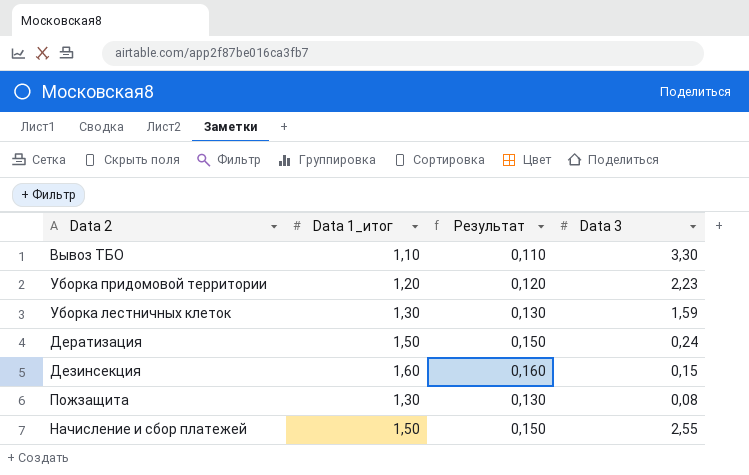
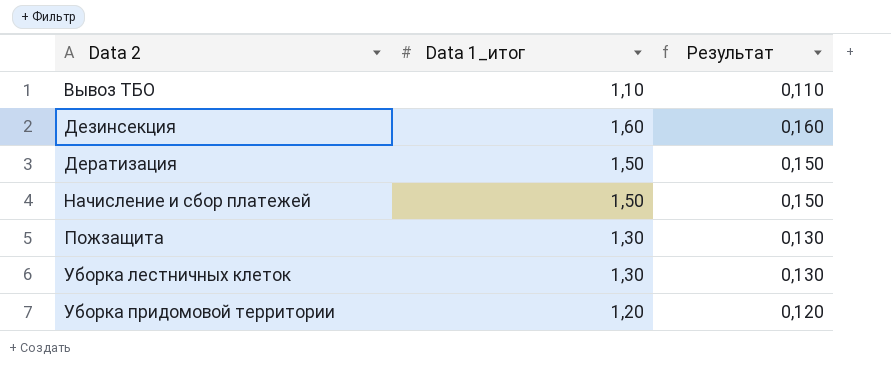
row order: none -> Data 2 ascending
column Data 3 | position: 4 -> none

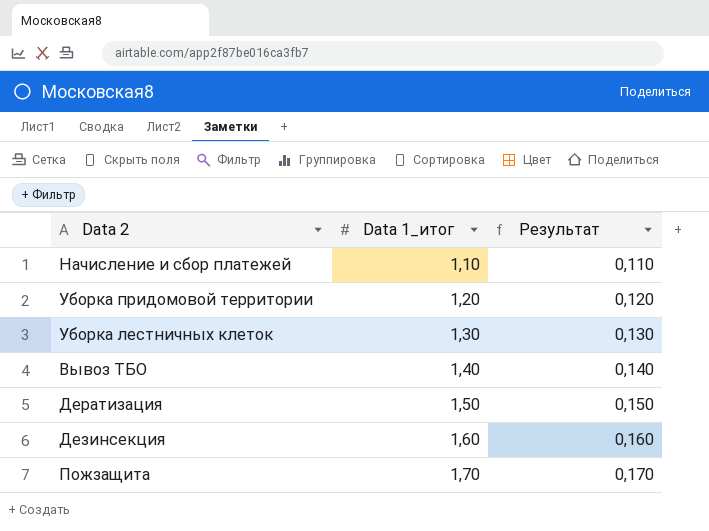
row order: Data 2 ascending -> Data 1_итог ascending
Начисление и сбор платежей | Data 1_итог: 1,50 -> 1,10
Начисление и сбор платежей | Результат: 0,150 -> 0,110
Вывоз ТБО | Data 1_итог: 1,10 -> 1,40
Вывоз ТБО | Результат: 0,110 -> 0,140
Пожзащита | Data 1_итог: 1,30 -> 1,70
Пожзащита | Результат: 0,130 -> 0,170

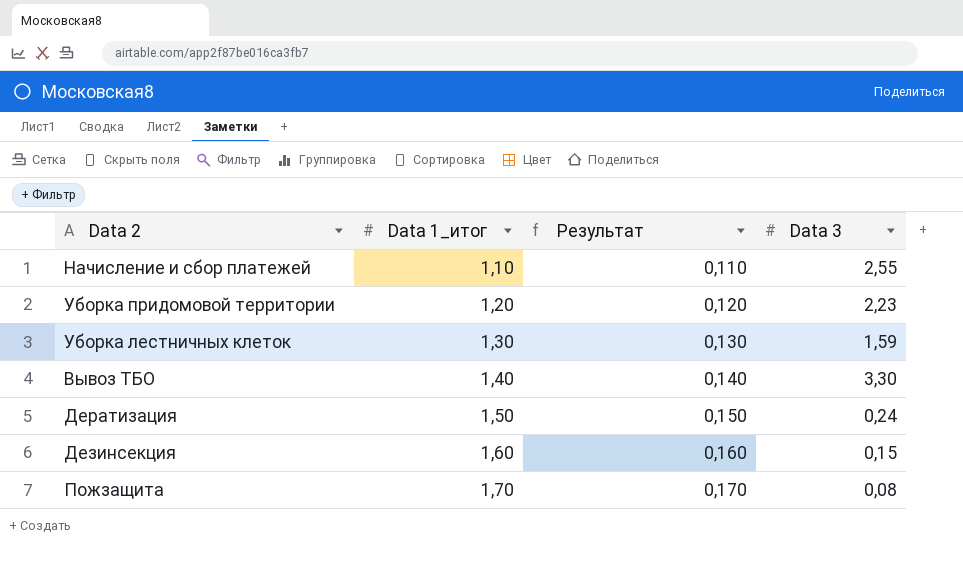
column Data 3 | position: none -> 4

